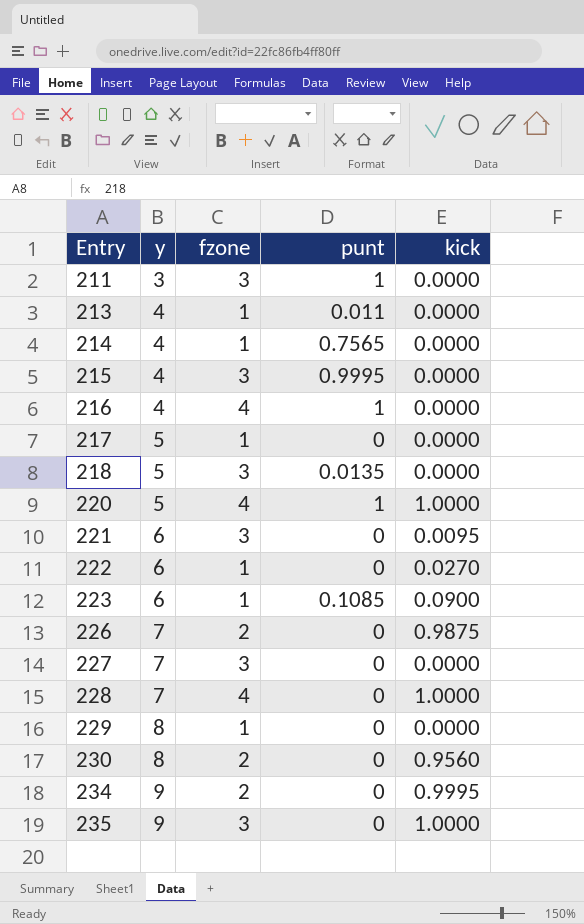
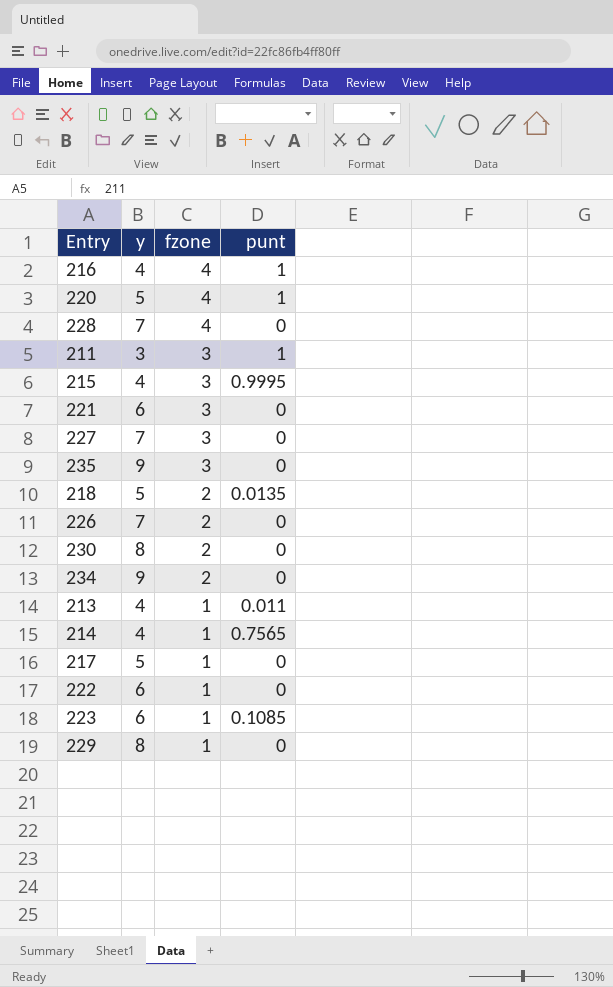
row order: Entry ascending -> fzone descending
column kick | position: 5 -> none
218 | fzone: 3 -> 2

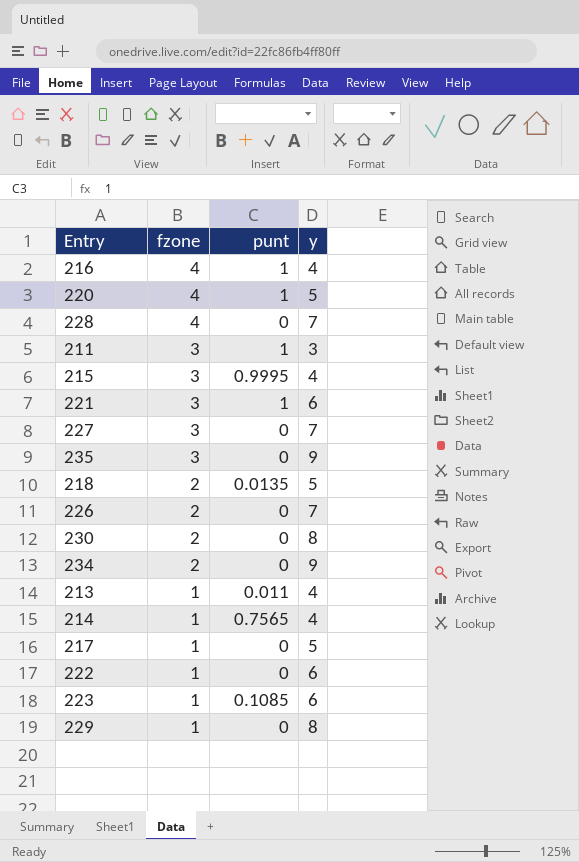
column y | position: 2 -> 4
221 | punt: 0 -> 1

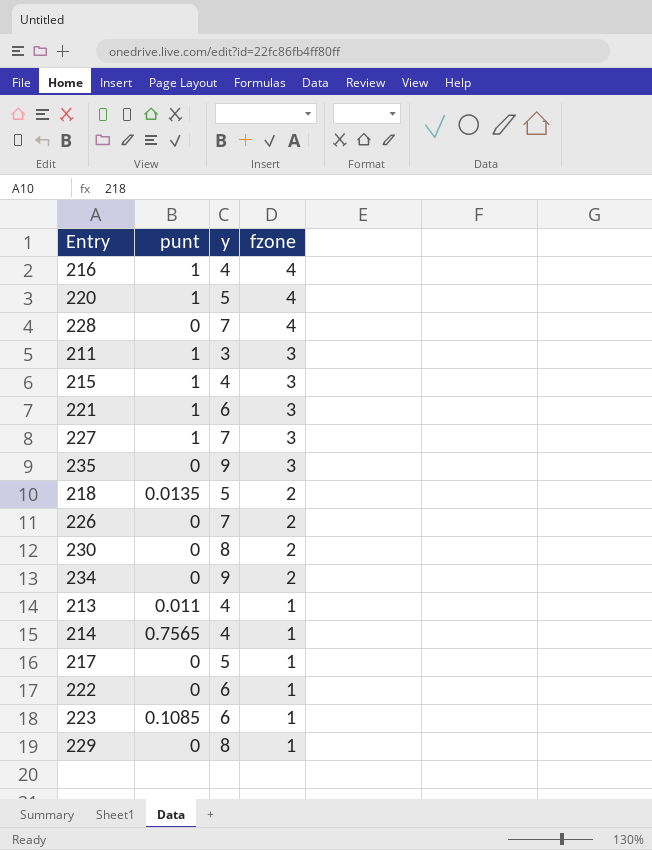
column fzone | position: 2 -> 4
215 | punt: 0.9995 -> 1
227 | punt: 0 -> 1

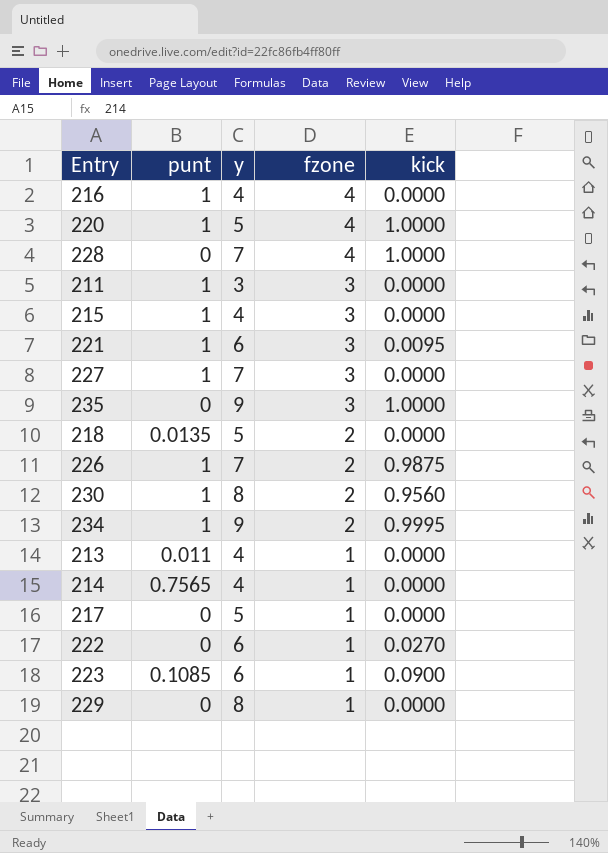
column kick | position: none -> 5
226 | punt: 0 -> 1
230 | punt: 0 -> 1
234 | punt: 0 -> 1

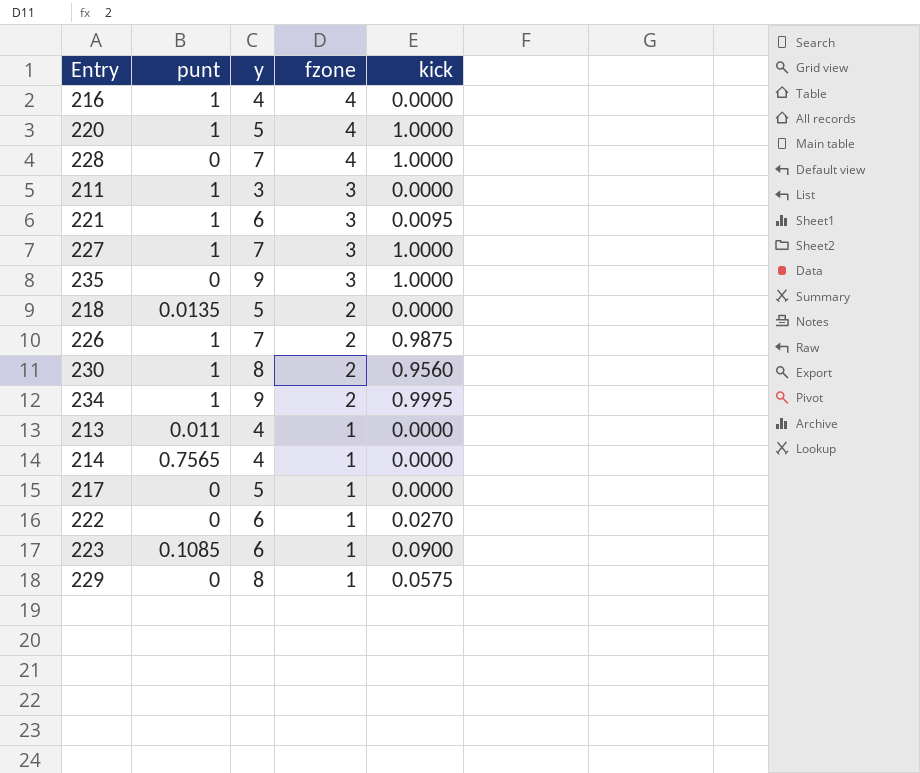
row 215: 1 | 4 | 3 | 0.0000 -> none
227 | kick: 0.0000 -> 1.0000
229 | kick: 0.0000 -> 0.0575

